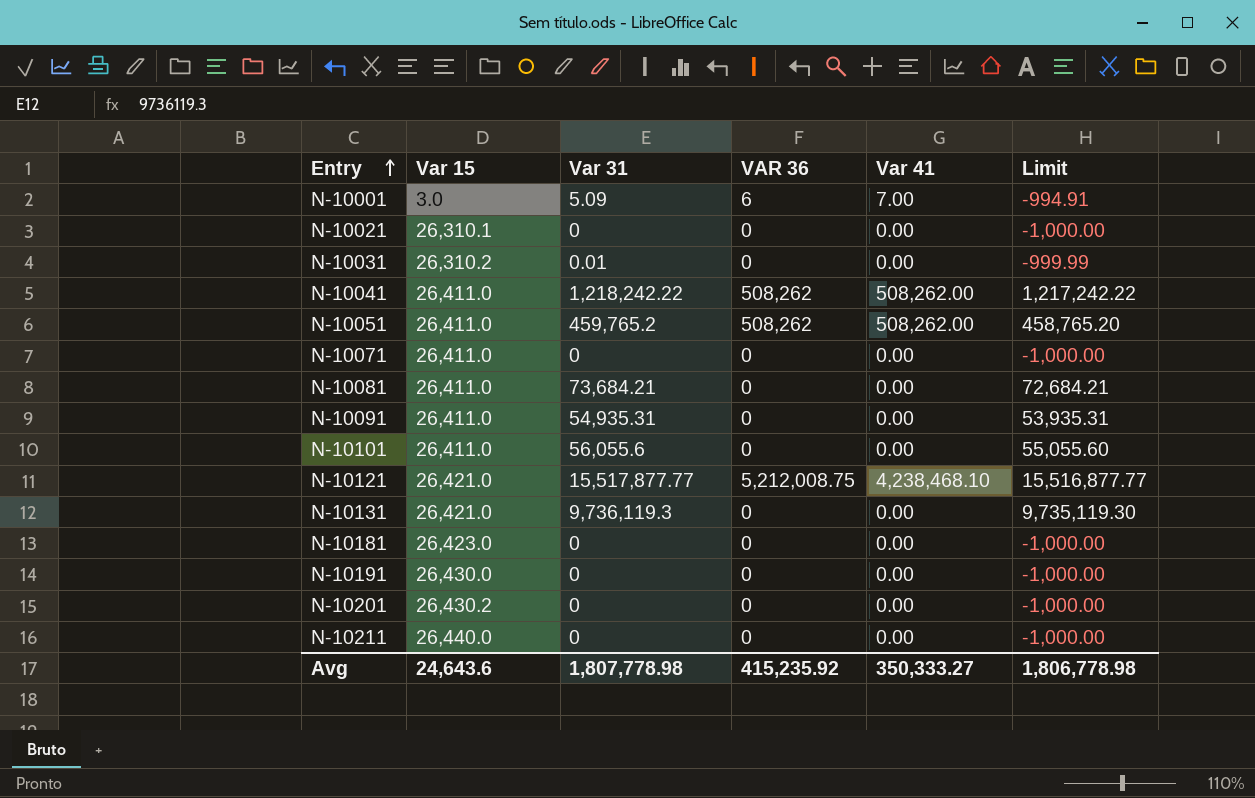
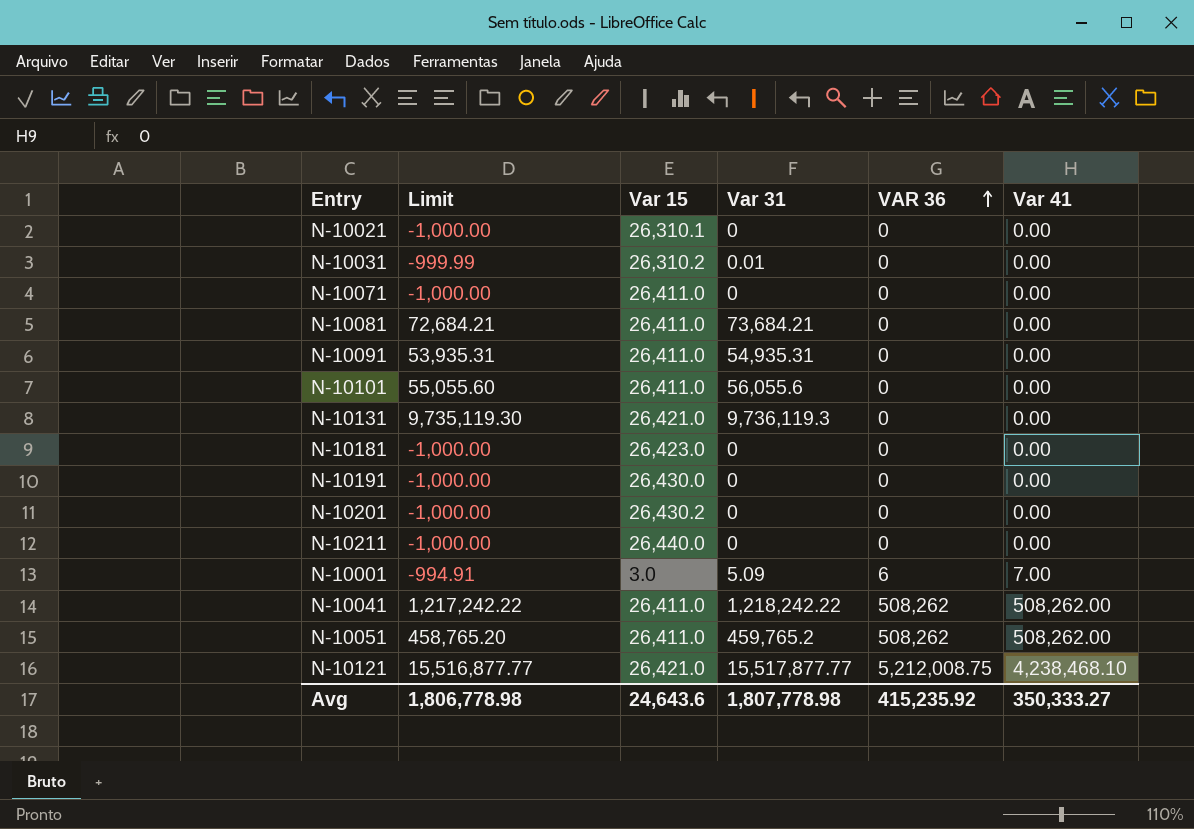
row order: Entry ascending -> VAR 36 ascending
column Limit | position: 6 -> 2

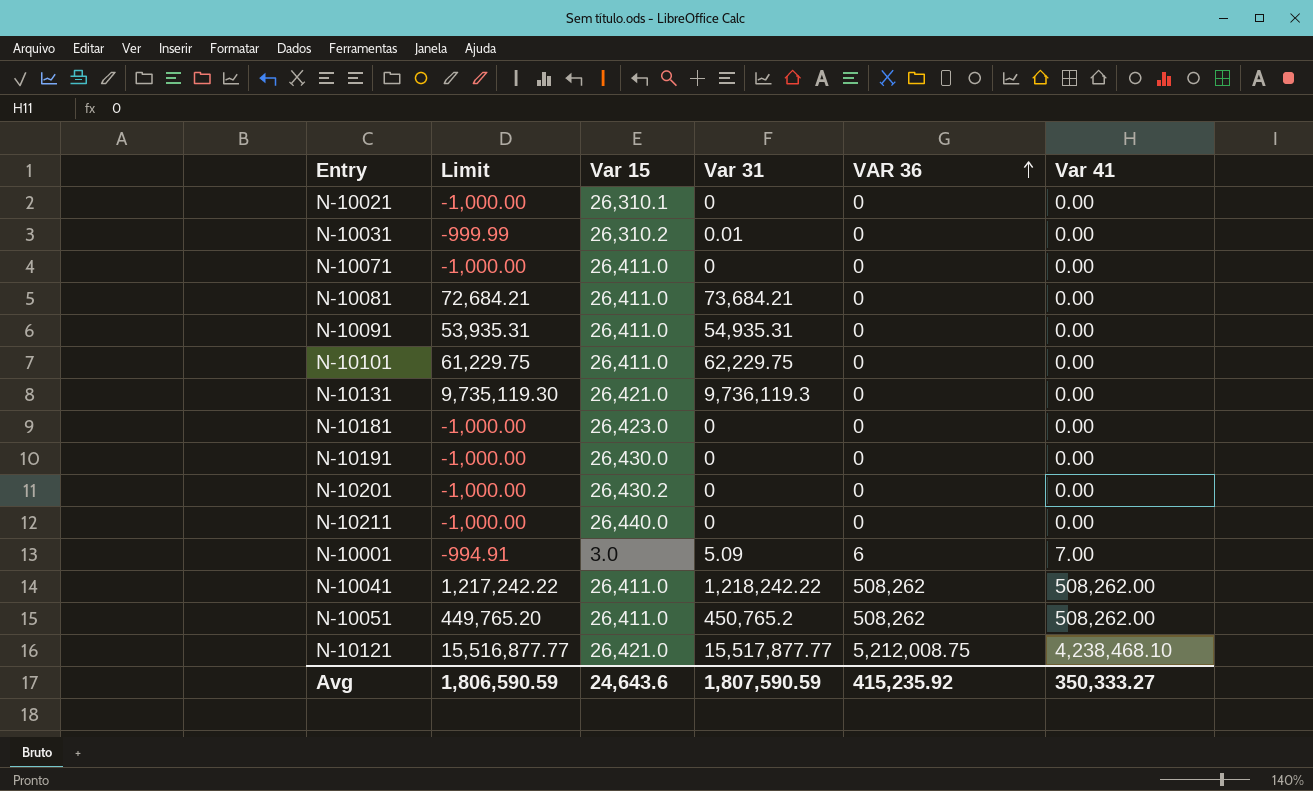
N-10101 | Limit: 55,055.60 -> 61,229.75
N-10101 | Var 31: 56,055.6 -> 62,229.75
N-10051 | Limit: 458,765.20 -> 449,765.20
N-10051 | Var 31: 459,765.2 -> 450,765.2
Avg | Limit: 1,806,778.98 -> 1,806,590.59
Avg | Var 31: 1,807,778.98 -> 1,807,590.59

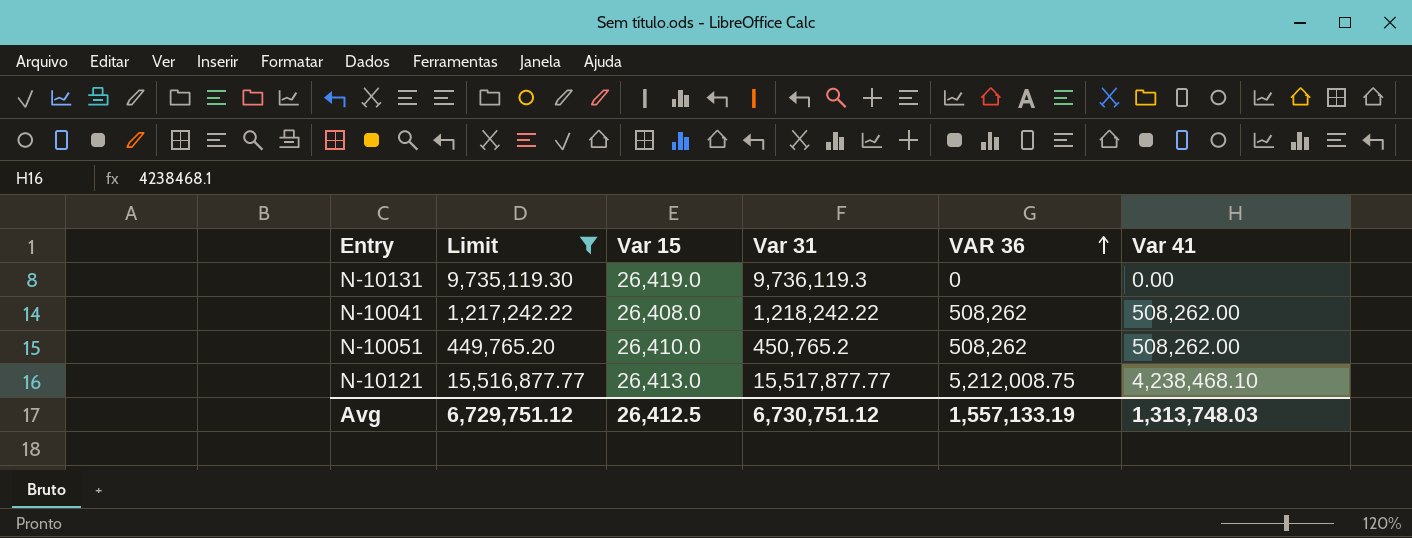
filter: none -> Limit >= 449,765.20
N-10131 | Var 15: 26,421.0 -> 26,419.0
N-10041 | Var 15: 26,411.0 -> 26,408.0
N-10051 | Var 15: 26,411.0 -> 26,410.0
N-10121 | Var 15: 26,421.0 -> 26,413.0
Avg | Limit: 1,806,590.59 -> 6,729,751.12
Avg | Var 15: 24,643.6 -> 26,412.5
Avg | Var 31: 1,807,590.59 -> 6,730,751.12
Avg | VAR 36: 415,235.92 -> 1,557,133.19
Avg | Var 41: 350,333.27 -> 1,313,748.03

